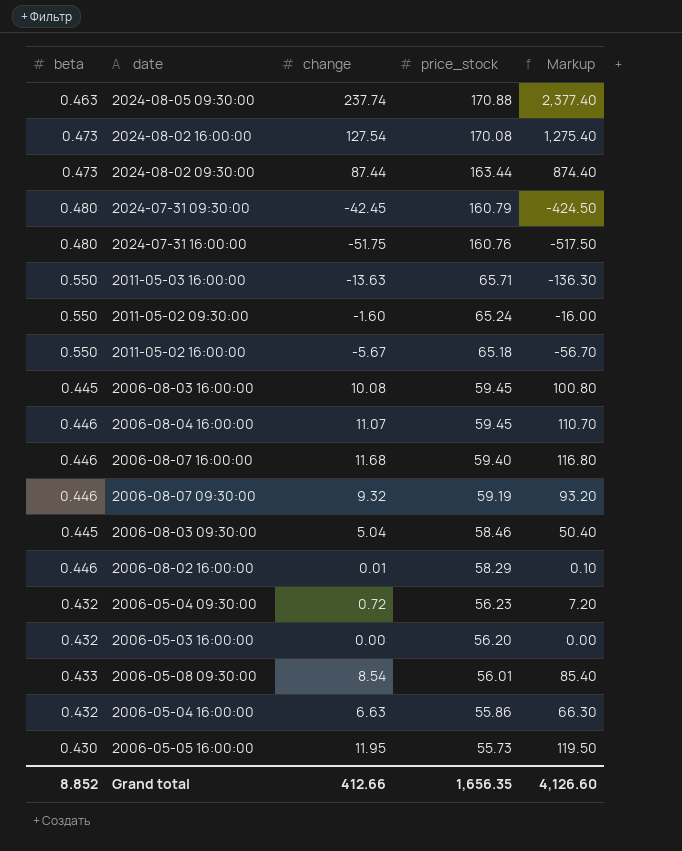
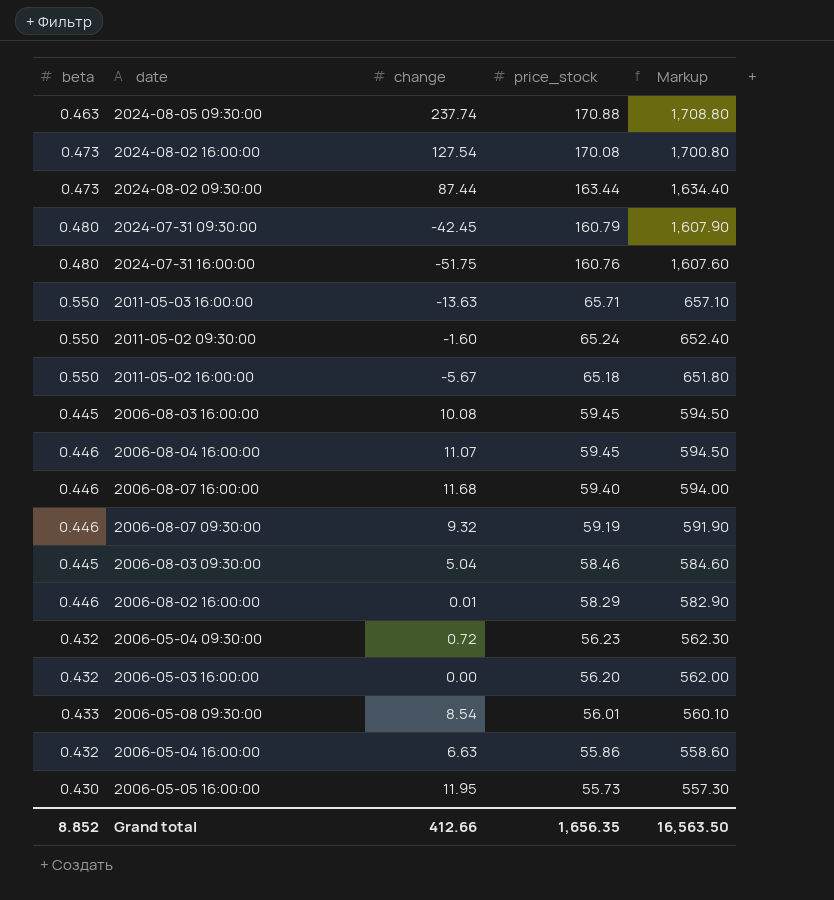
column Markup | formula: [change] * 10 -> [price_stock] * 10
Grand total | Markup: 4,126.60 -> 16,563.50

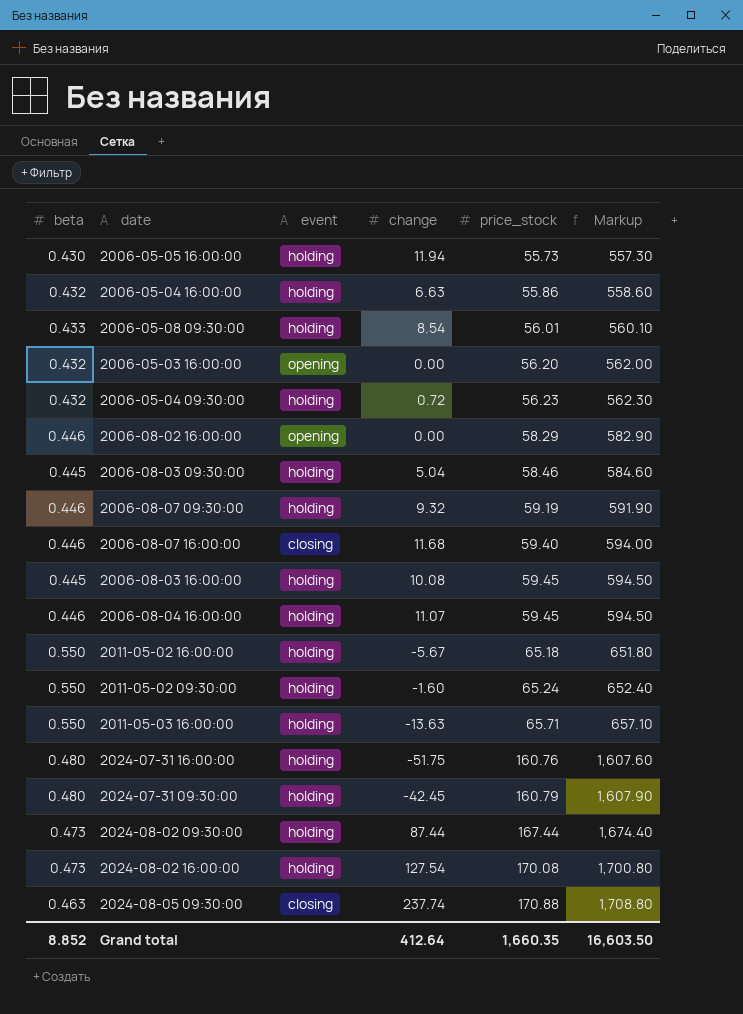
row order: price_stock descending -> price_stock ascending
column event | position: none -> 3
2006-05-05 16:00:00 | change: 11.95 -> 11.94
2006-08-02 16:00:00 | change: 0.01 -> 0.00
2024-08-02 09:30:00 | price_stock: 163.44 -> 167.44
2024-08-02 09:30:00 | Markup: 1,634.40 -> 1,674.40
Grand total | change: 412.66 -> 412.64
Grand total | price_stock: 1,656.35 -> 1,660.35
Grand total | Markup: 16,563.50 -> 16,603.50

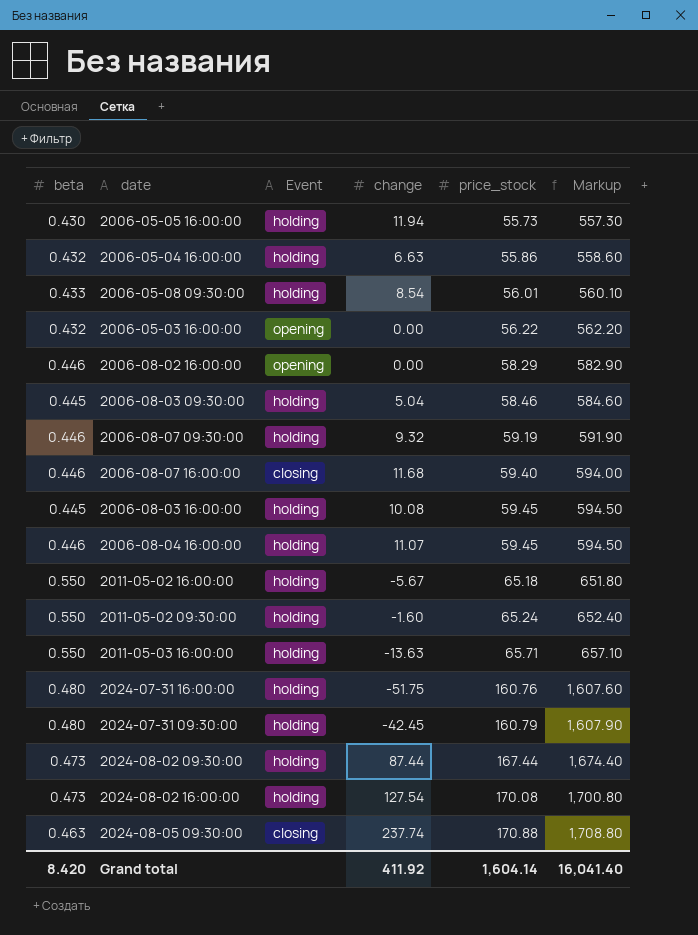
column name: event -> Event
row 2006-05-04 09:30:00: 0.432 | holding | 0.72 | 56.23 | 562.30 -> none
2006-05-03 16:00:00 | price_stock: 56.20 -> 56.22
2006-05-03 16:00:00 | Markup: 562.00 -> 562.20
Grand total | beta: 8.852 -> 8.420
Grand total | change: 412.64 -> 411.92
Grand total | price_stock: 1,660.35 -> 1,604.14
Grand total | Markup: 16,603.50 -> 16,041.40

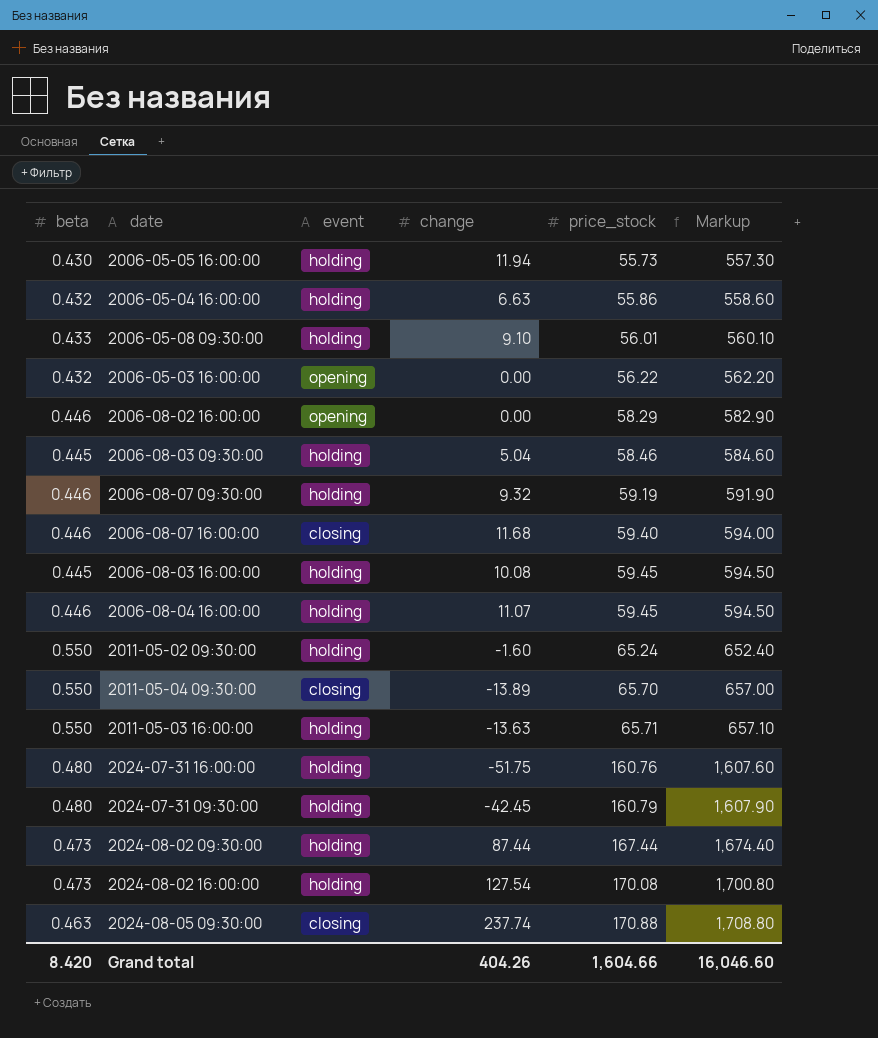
column name: Event -> event
row 2011-05-02 16:00:00: 0.550 | holding | -5.67 | 65.18 | 651.80 -> none
2006-05-08 09:30:00 | change: 8.54 -> 9.10
row 2011-05-04 09:30:00: none -> 0.550 | closing | -13.89 | 65.70 | 657.00
Grand total | change: 411.92 -> 404.26
Grand total | price_stock: 1,604.14 -> 1,604.66
Grand total | Markup: 16,041.40 -> 16,046.60

